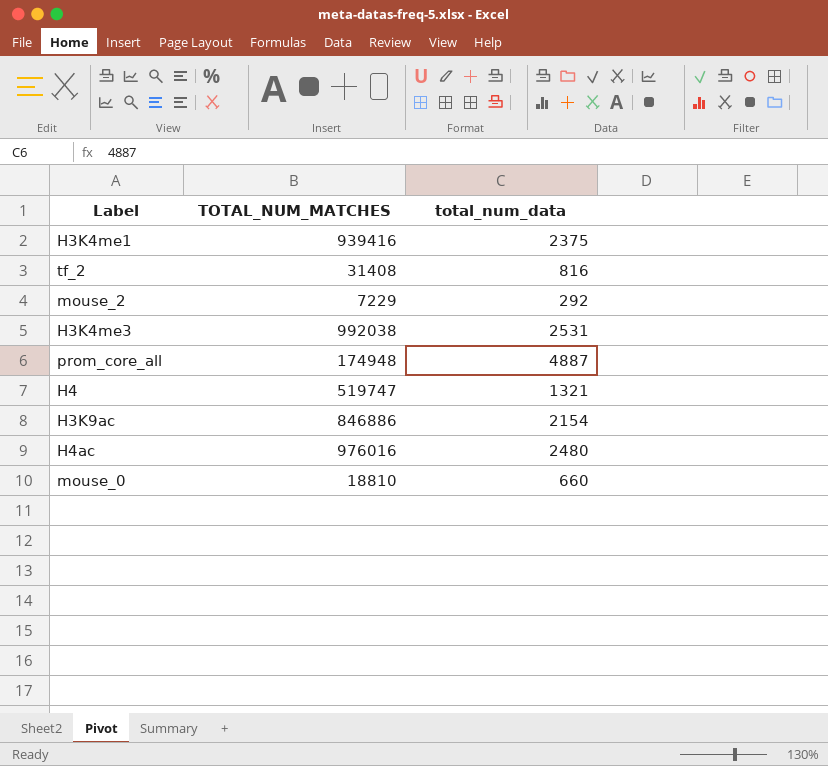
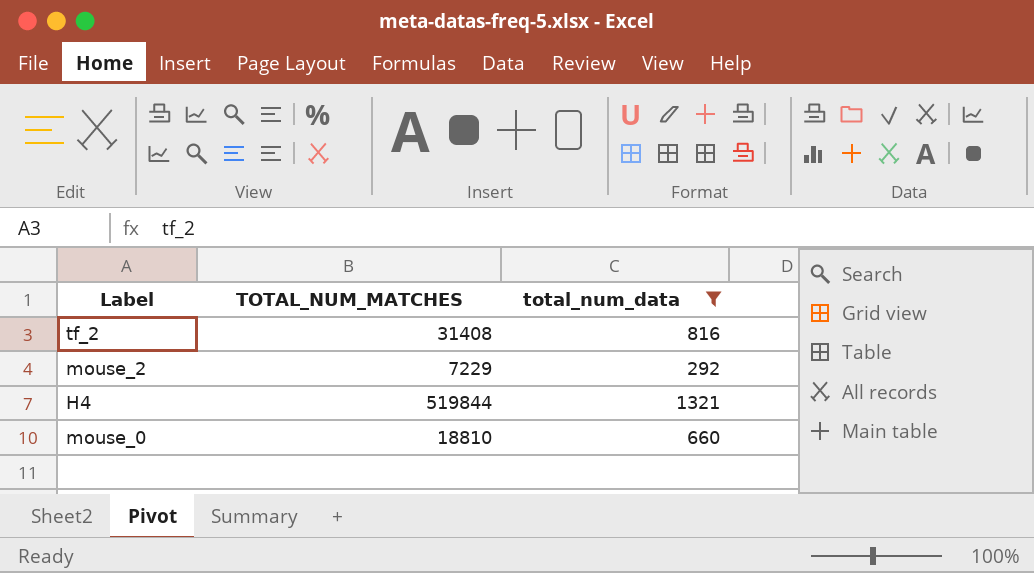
filter: none -> total_num_data <= 1321
H4 | TOTAL_NUM_MATCHES: 519747 -> 519844

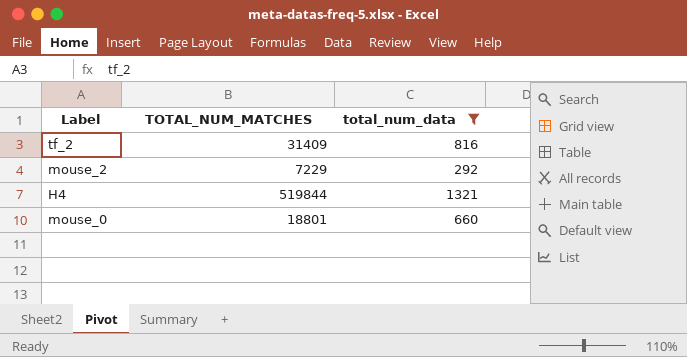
tf_2 | TOTAL_NUM_MATCHES: 31408 -> 31409
mouse_0 | TOTAL_NUM_MATCHES: 18810 -> 18801

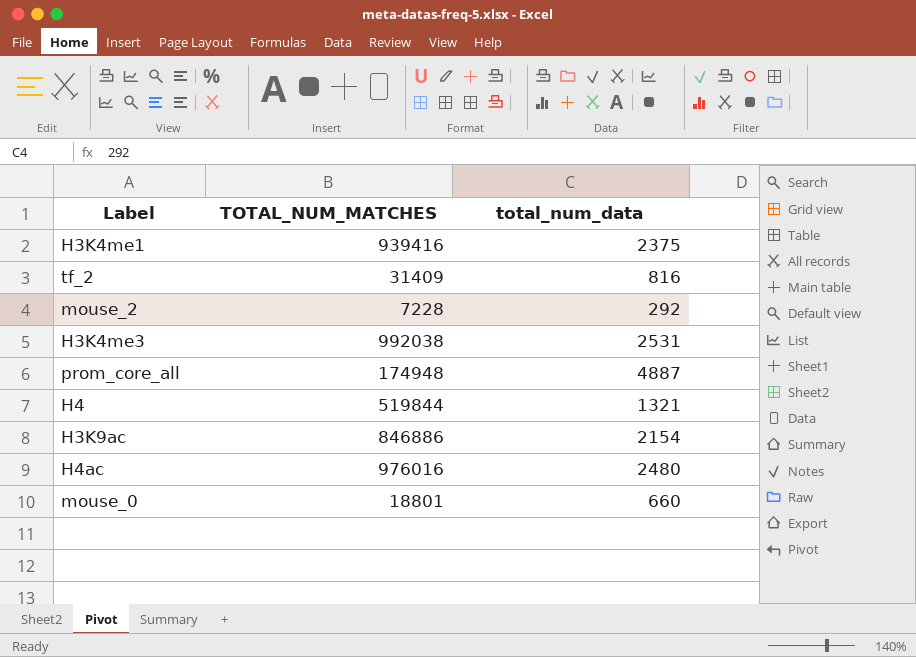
filter: total_num_data <= 1321 -> none
mouse_2 | TOTAL_NUM_MATCHES: 7229 -> 7228

